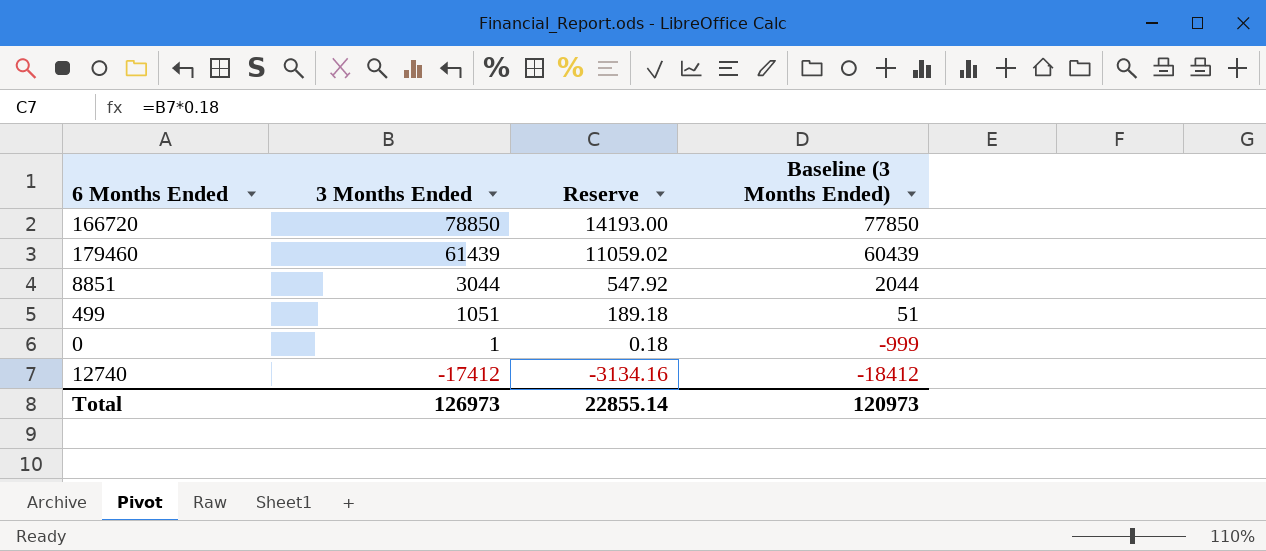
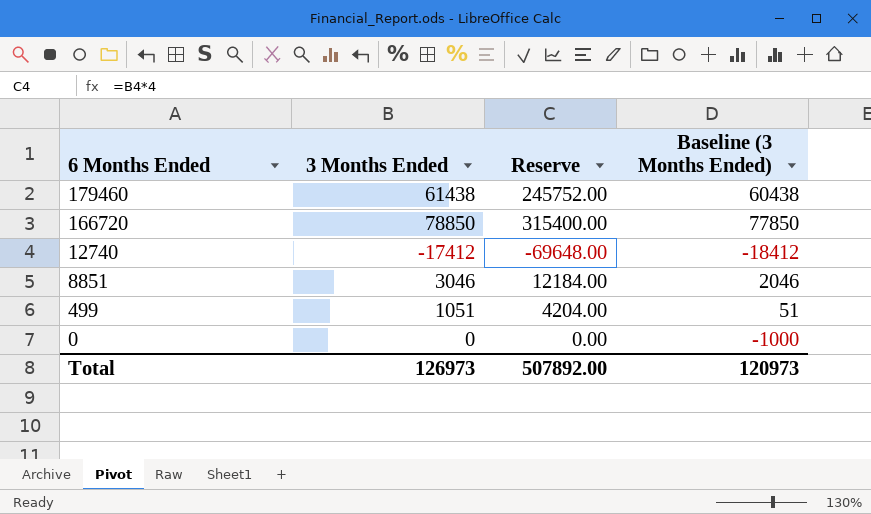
row order: 3 Months Ended descending -> 6 Months Ended descending
column Reserve | formula: [3 Months Ended] * 0.18 -> [3 Months Ended] * 4
179460 | 3 Months Ended: 61439 -> 61438
179460 | Baseline (3 Months Ended): 60439 -> 60438
8851 | 3 Months Ended: 3044 -> 3046
8851 | Baseline (3 Months Ended): 2044 -> 2046
0 | 3 Months Ended: 1 -> 0
0 | Baseline (3 Months Ended): -999 -> -1000
Total | Reserve: 22855.14 -> 507892.00

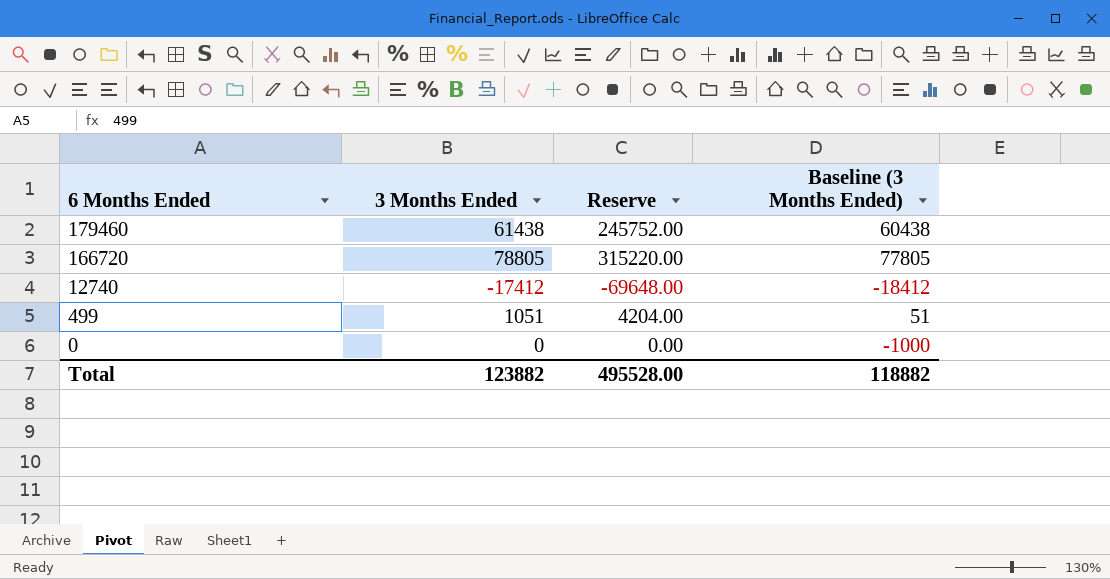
row 8851: 3046 | 12184.00 | 2046 -> none
166720 | 3 Months Ended: 78850 -> 78805
166720 | Reserve: 315400.00 -> 315220.00
166720 | Baseline (3 Months Ended): 77850 -> 77805
Total | 3 Months Ended: 126973 -> 123882
Total | Reserve: 507892.00 -> 495528.00
Total | Baseline (3 Months Ended): 120973 -> 118882

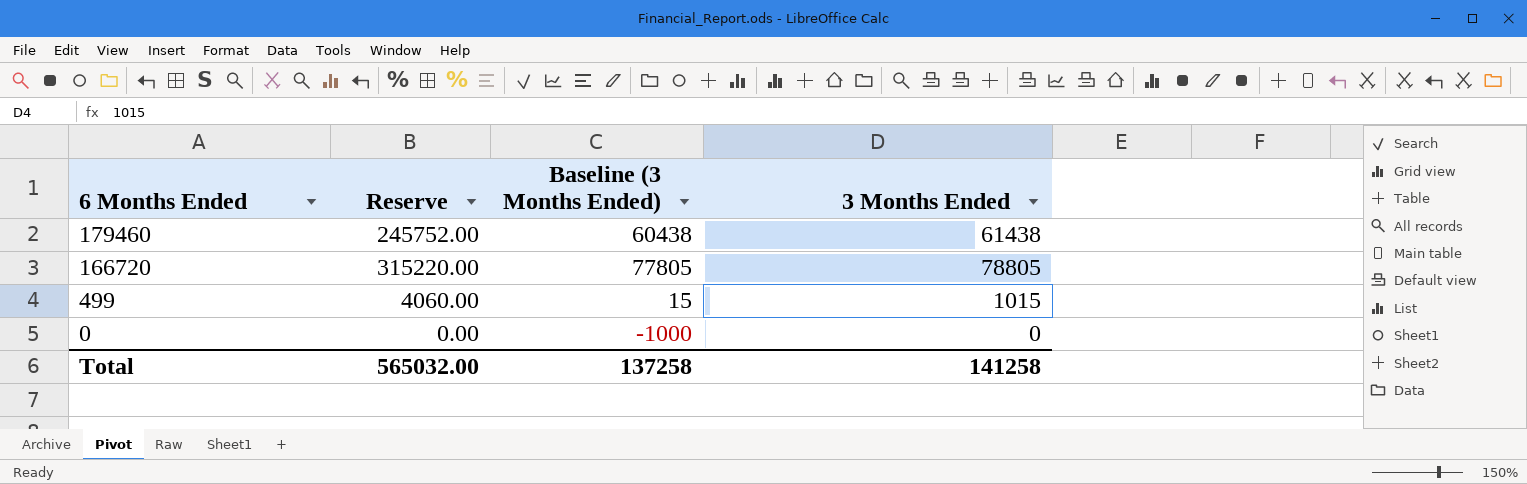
column 3 Months Ended | position: 2 -> 4
row 12740: -17412 | -69648.00 | -18412 -> none
499 | Reserve: 4204.00 -> 4060.00
499 | Baseline (3 Months Ended): 51 -> 15
499 | 3 Months Ended: 1051 -> 1015
Total | Reserve: 495528.00 -> 565032.00
Total | Baseline (3 Months Ended): 118882 -> 137258
Total | 3 Months Ended: 123882 -> 141258

